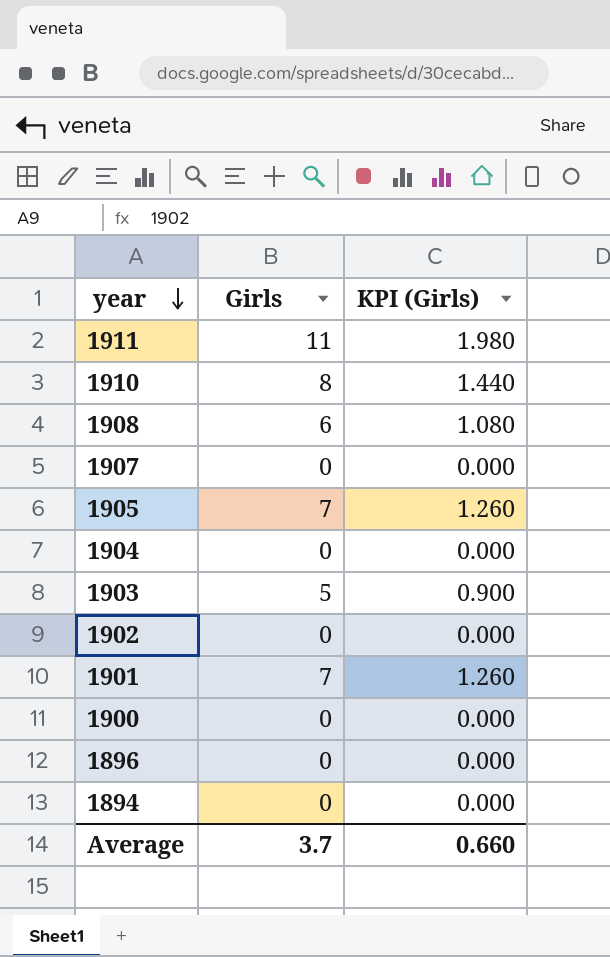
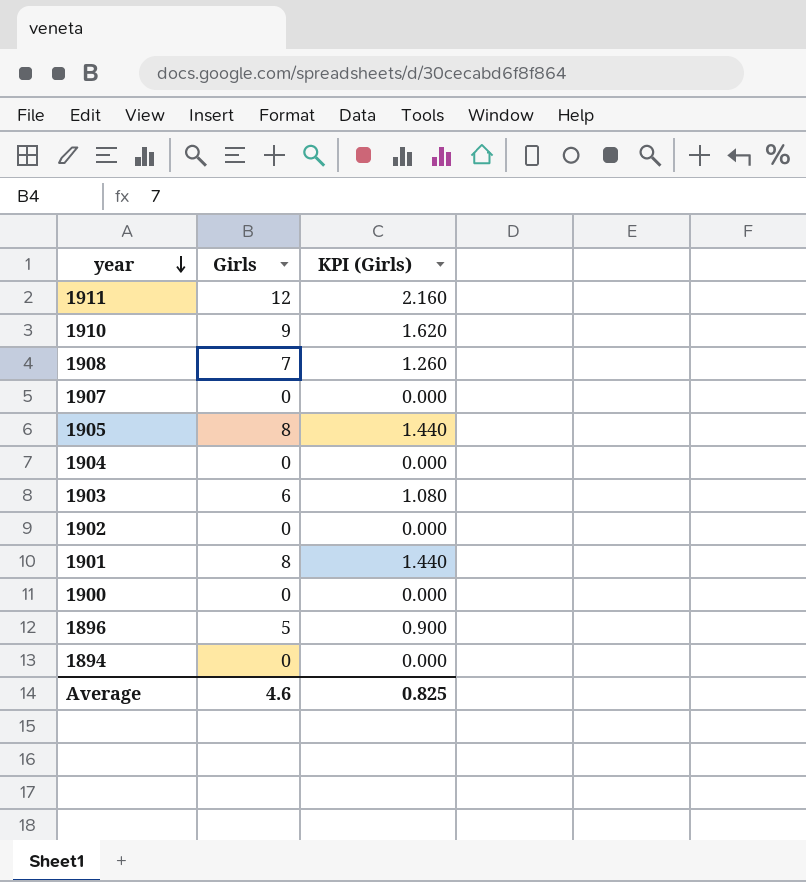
1911 | Girls: 11 -> 12
1911 | KPI (Girls): 1.980 -> 2.160
1910 | Girls: 8 -> 9
1910 | KPI (Girls): 1.440 -> 1.620
1908 | Girls: 6 -> 7
1908 | KPI (Girls): 1.080 -> 1.260
1905 | Girls: 7 -> 8
1905 | KPI (Girls): 1.260 -> 1.440
1903 | Girls: 5 -> 6
1903 | KPI (Girls): 0.900 -> 1.080
1901 | Girls: 7 -> 8
1901 | KPI (Girls): 1.260 -> 1.440
1896 | Girls: 0 -> 5
1896 | KPI (Girls): 0.000 -> 0.900
Average | Girls: 3.7 -> 4.6
Average | KPI (Girls): 0.660 -> 0.825

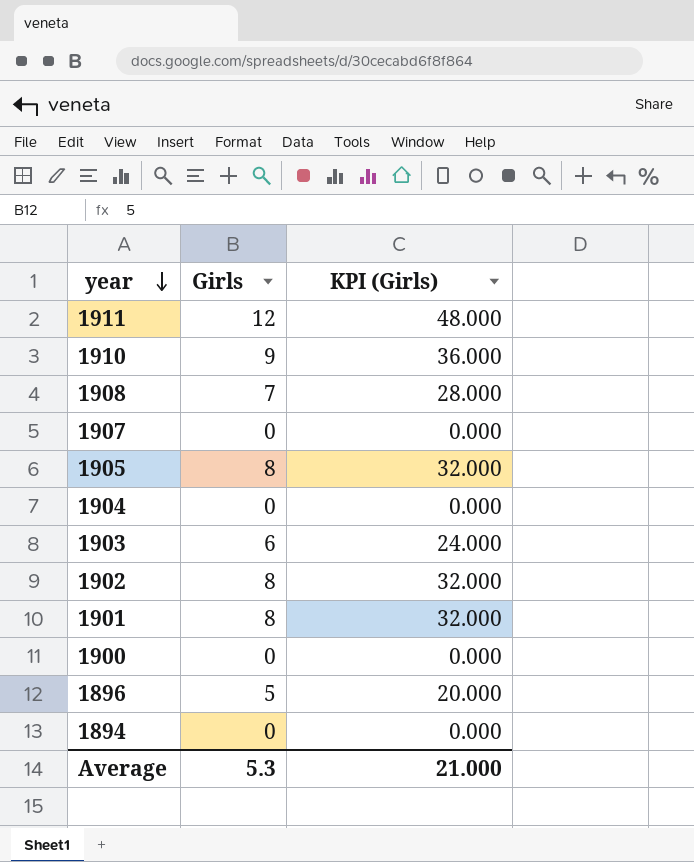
column KPI (Girls) | formula: [Girls] * 0.18 -> [Girls] * 4
1902 | Girls: 0 -> 8
Average | Girls: 4.6 -> 5.3
Average | KPI (Girls): 0.825 -> 21.000

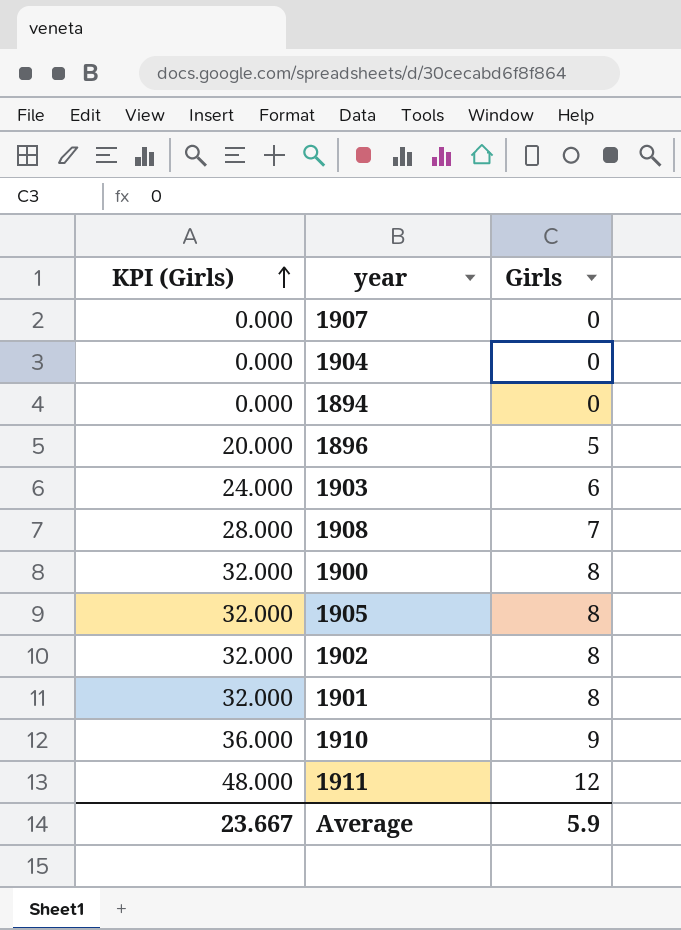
row order: year descending -> KPI (Girls) ascending
column KPI (Girls) | position: 3 -> 1
1900 | KPI (Girls): 0.000 -> 32.000
1900 | Girls: 0 -> 8
Average | KPI (Girls): 21.000 -> 23.667
Average | Girls: 5.3 -> 5.9

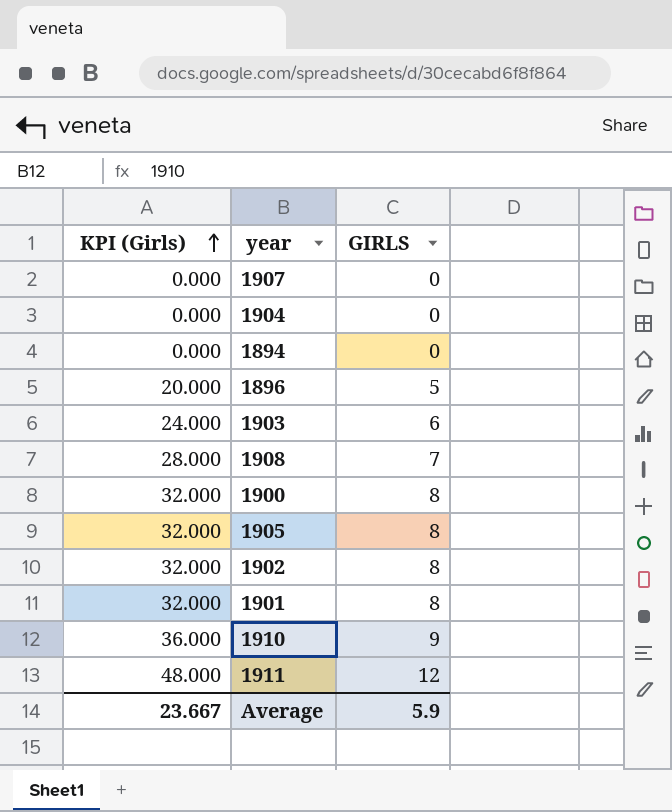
column name: Girls -> GIRLS

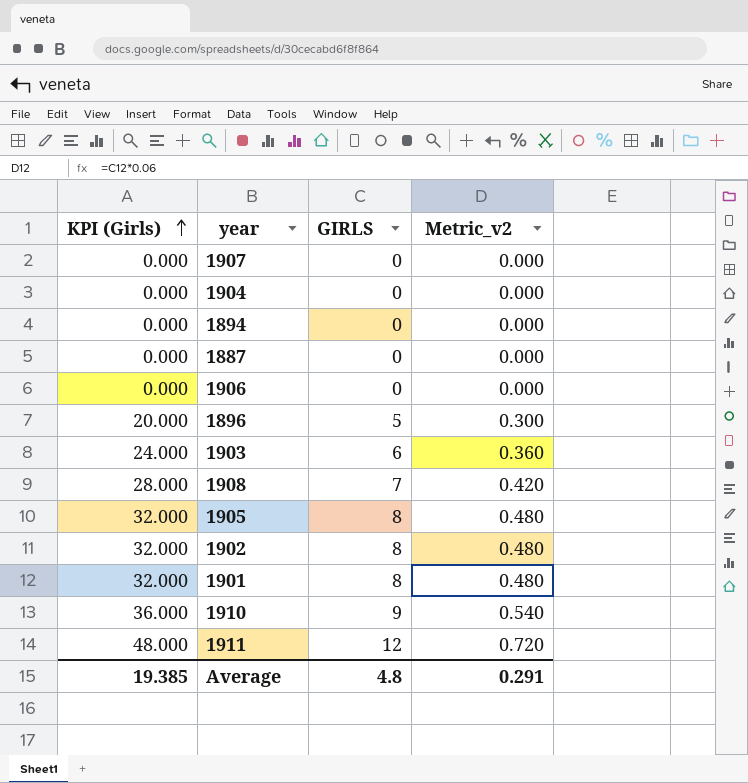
column Metric_v2 | formula: none -> [GIRLS] * 0.06
row 1900: 32.000 | 8 -> none
row 1887: none -> 0.000 | 0 | 0.000
row 1906: none -> 0.000 | 0 | 0.000
Average | KPI (Girls): 23.667 -> 19.385
Average | GIRLS: 5.9 -> 4.8

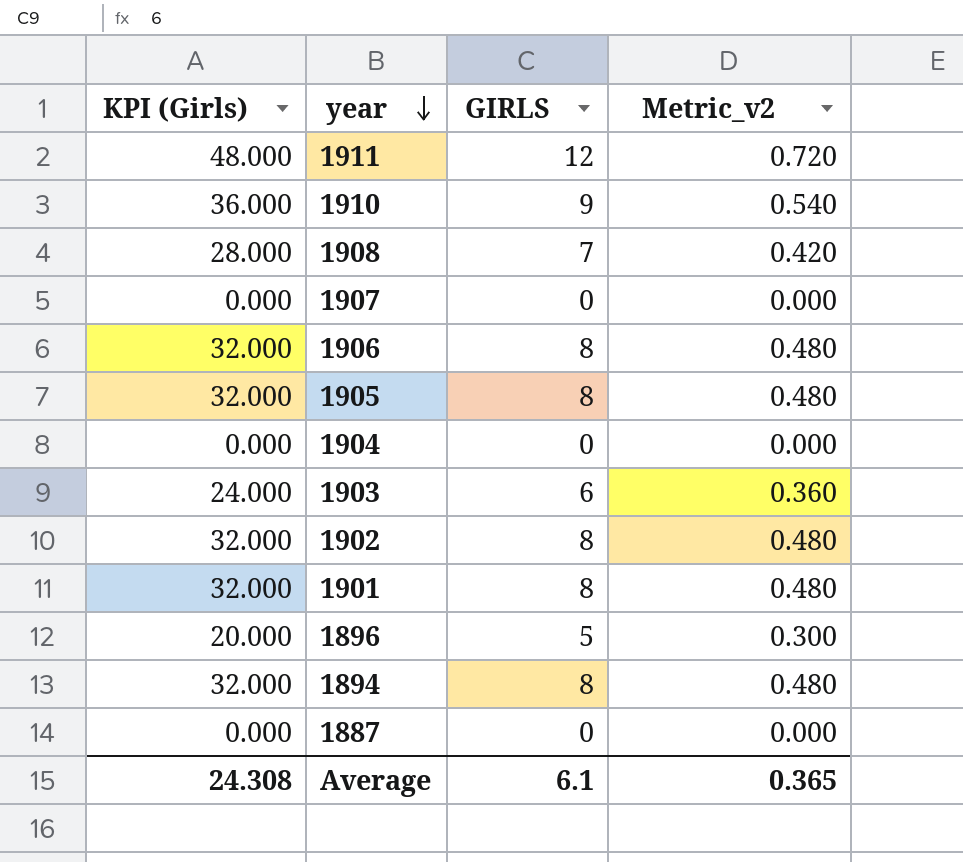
row order: KPI (Girls) ascending -> year descending
1906 | KPI (Girls): 0.000 -> 32.000
1906 | GIRLS: 0 -> 8
1906 | Metric_v2: 0.000 -> 0.480
1894 | KPI (Girls): 0.000 -> 32.000
1894 | GIRLS: 0 -> 8
1894 | Metric_v2: 0.000 -> 0.480
Average | KPI (Girls): 19.385 -> 24.308
Average | GIRLS: 4.8 -> 6.1
Average | Metric_v2: 0.291 -> 0.365

